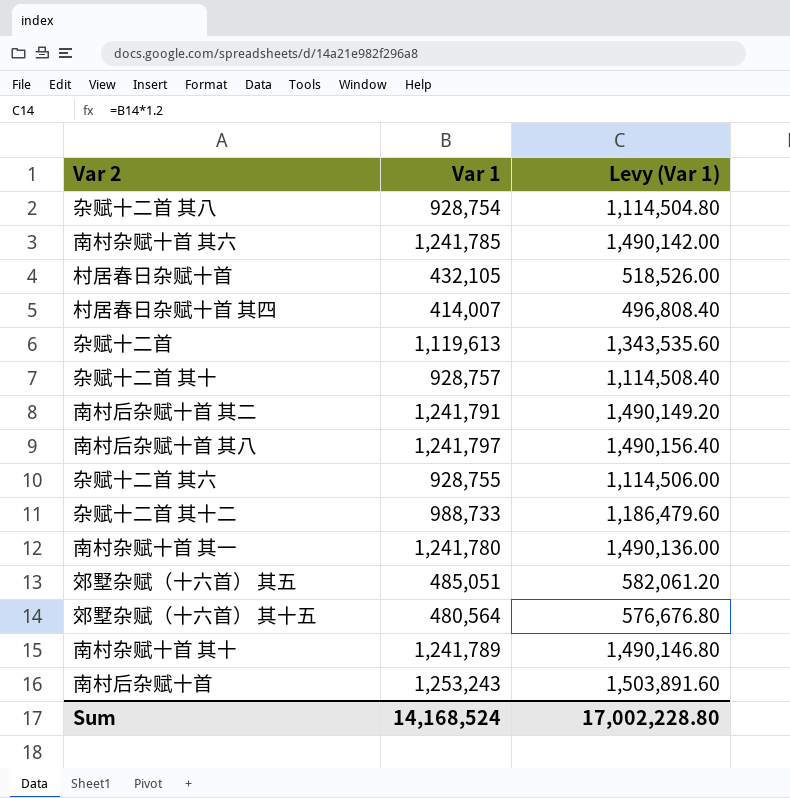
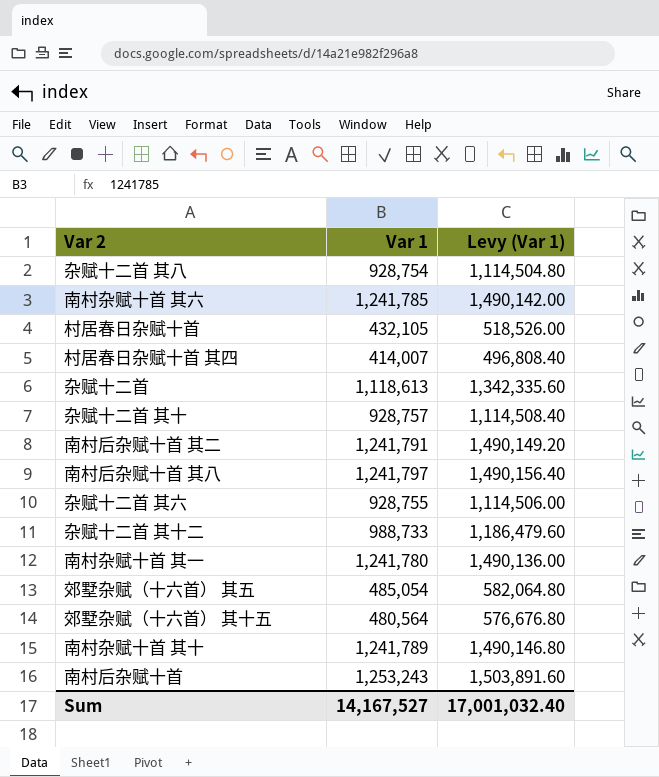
杂赋十二首 | Var 1: 1,119,613 -> 1,118,613
杂赋十二首 | Levy (Var 1): 1,343,535.60 -> 1,342,335.60
郊墅杂赋（十六首） 其五 | Var 1: 485,051 -> 485,054
郊墅杂赋（十六首） 其五 | Levy (Var 1): 582,061.20 -> 582,064.80
Sum | Var 1: 14,168,524 -> 14,167,527
Sum | Levy (Var 1): 17,002,228.80 -> 17,001,032.40

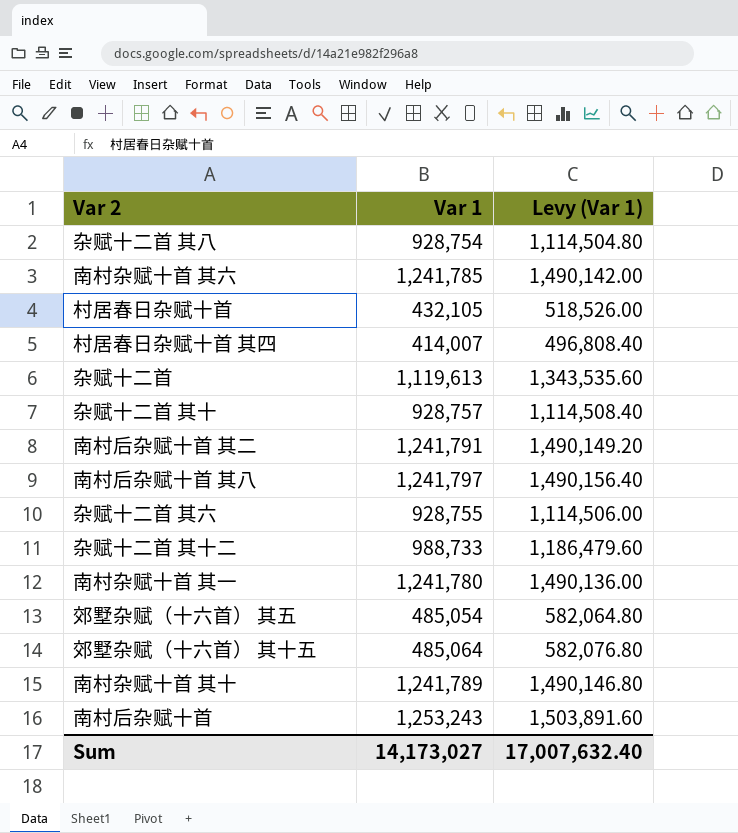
杂赋十二首 | Var 1: 1,118,613 -> 1,119,613
杂赋十二首 | Levy (Var 1): 1,342,335.60 -> 1,343,535.60
郊墅杂赋（十六首） 其十五 | Var 1: 480,564 -> 485,064
郊墅杂赋（十六首） 其十五 | Levy (Var 1): 576,676.80 -> 582,076.80
Sum | Var 1: 14,167,527 -> 14,173,027
Sum | Levy (Var 1): 17,001,032.40 -> 17,007,632.40

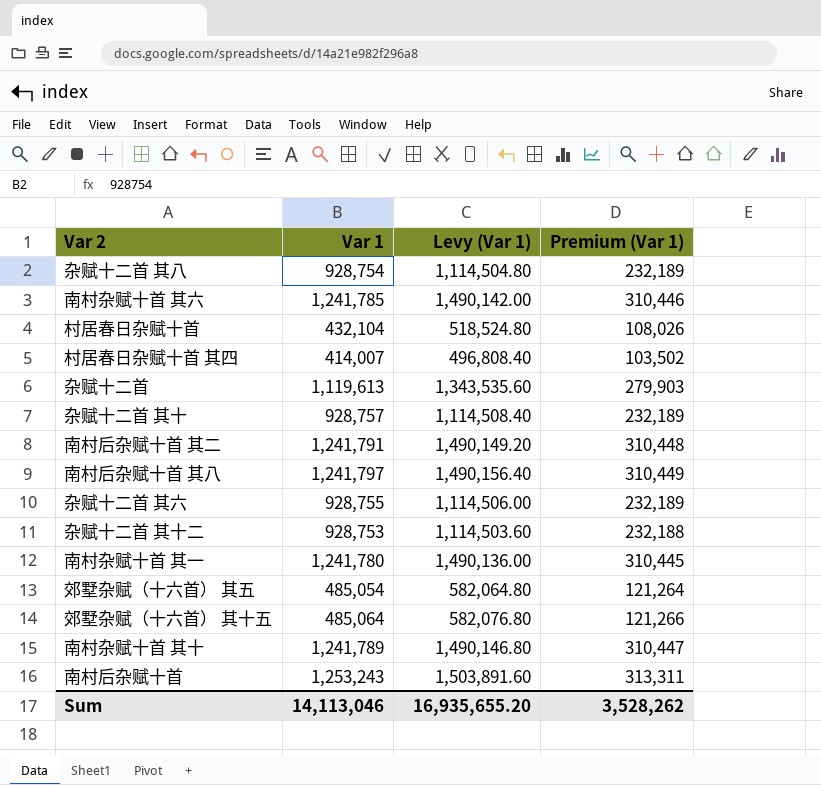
column Premium (Var 1) | formula: none -> [Var 1] * 0.25
村居春日杂赋十首 | Var 1: 432,105 -> 432,104
村居春日杂赋十首 | Levy (Var 1): 518,526.00 -> 518,524.80
杂赋十二首 其十二 | Var 1: 988,733 -> 928,753
杂赋十二首 其十二 | Levy (Var 1): 1,186,479.60 -> 1,114,503.60
Sum | Var 1: 14,173,027 -> 14,113,046
Sum | Levy (Var 1): 17,007,632.40 -> 16,935,655.20

